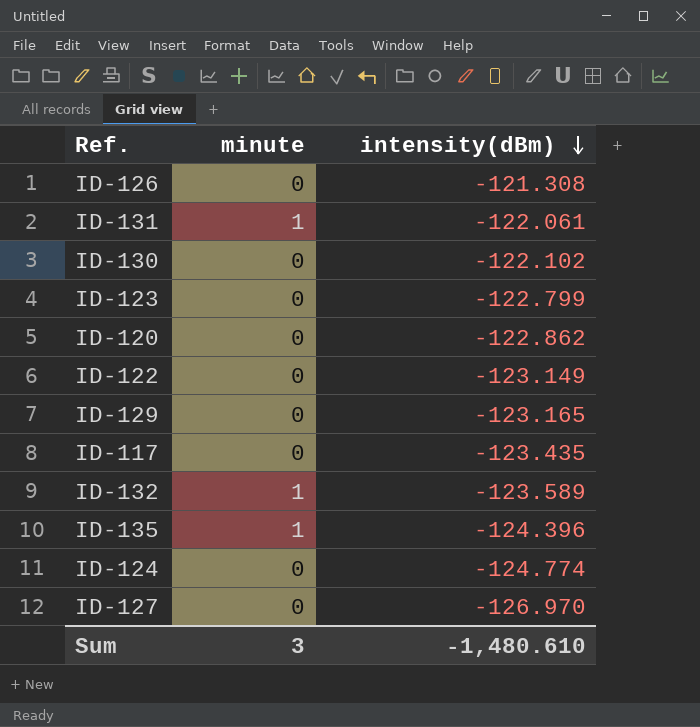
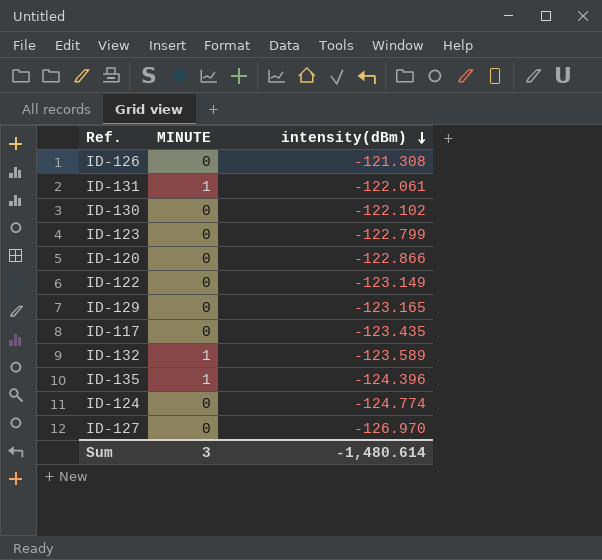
column name: minute -> MINUTE
ID-120 | intensity(dBm): -122.862 -> -122.866
Sum | intensity(dBm): -1,480.610 -> -1,480.614

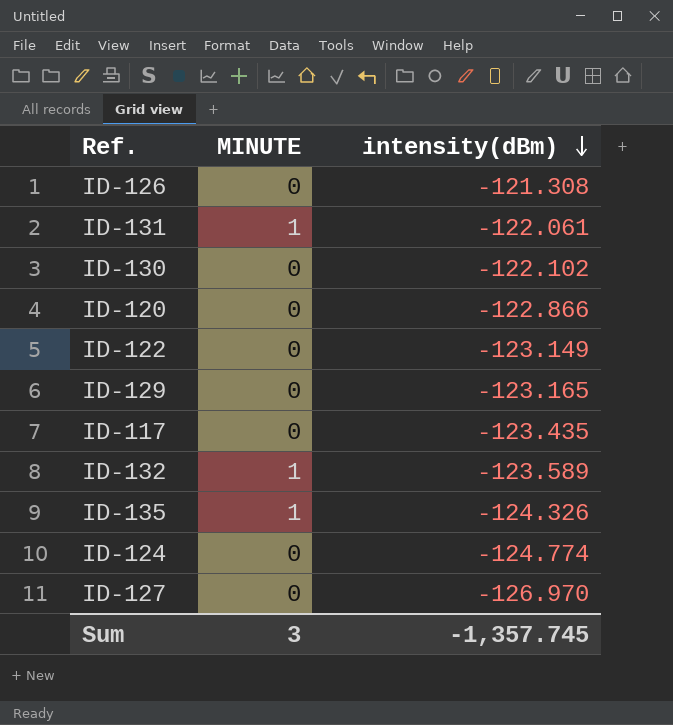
row ID-123: 0 | -122.799 -> none
ID-135 | intensity(dBm): -124.396 -> -124.326
Sum | intensity(dBm): -1,480.614 -> -1,357.745

